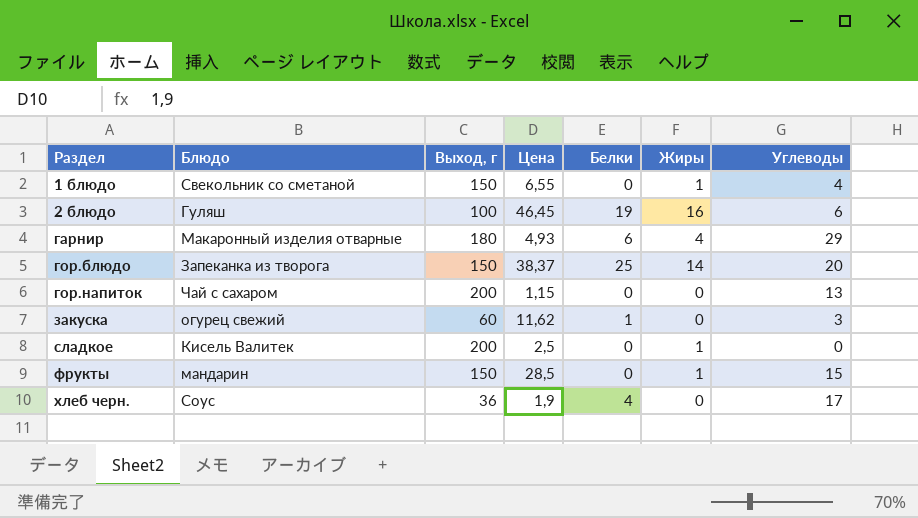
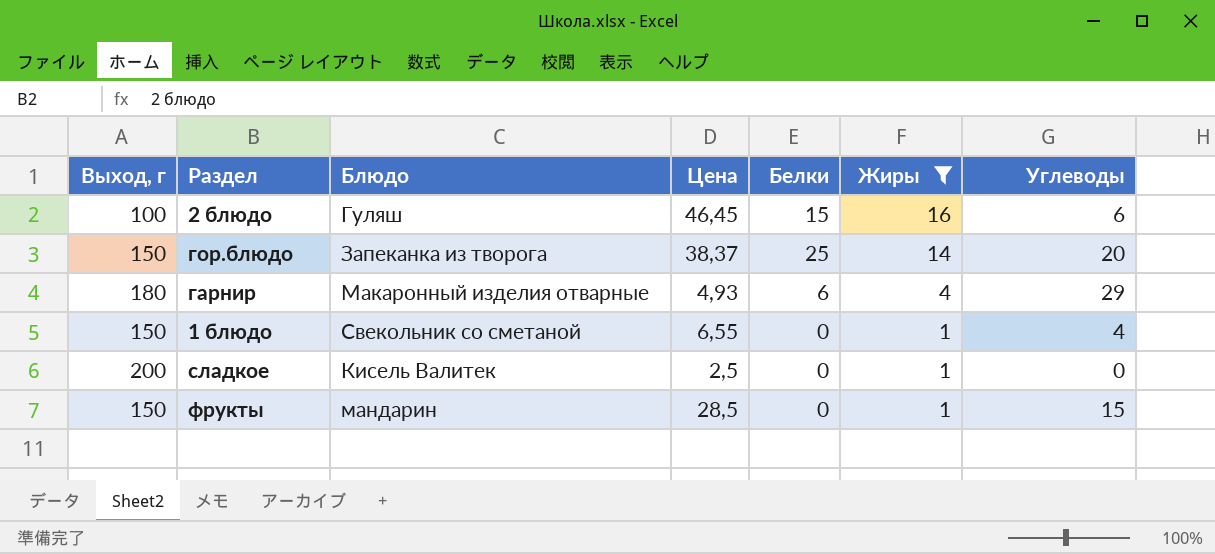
filter: none -> Жиры != 0
row order: Раздел ascending -> Жиры descending
column Выход, г | position: 3 -> 1
2 блюдо | Белки: 19 -> 15

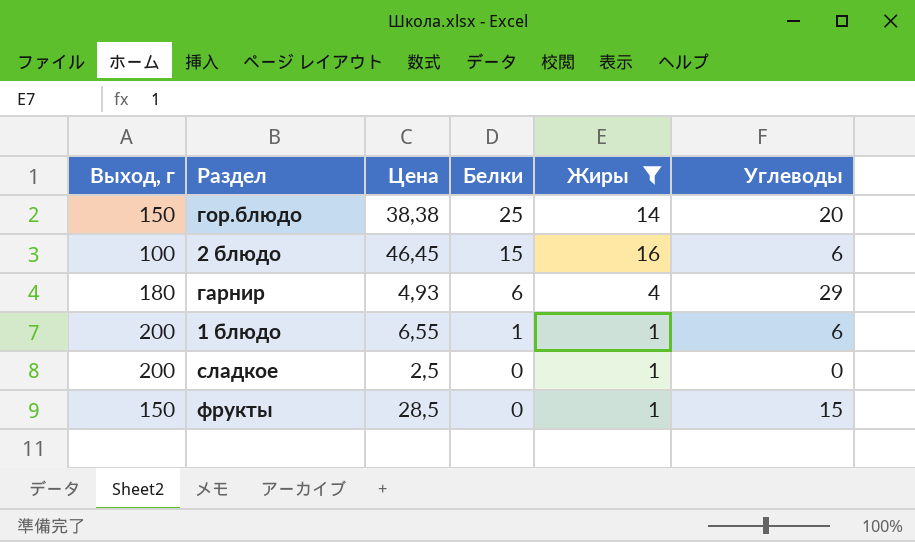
row order: Жиры descending -> Белки descending
column Блюдо | position: 3 -> none
гор.блюдо | Цена: 38,37 -> 38,38
1 блюдо | Выход, г: 150 -> 200
1 блюдо | Белки: 0 -> 1
1 блюдо | Углеводы: 4 -> 6

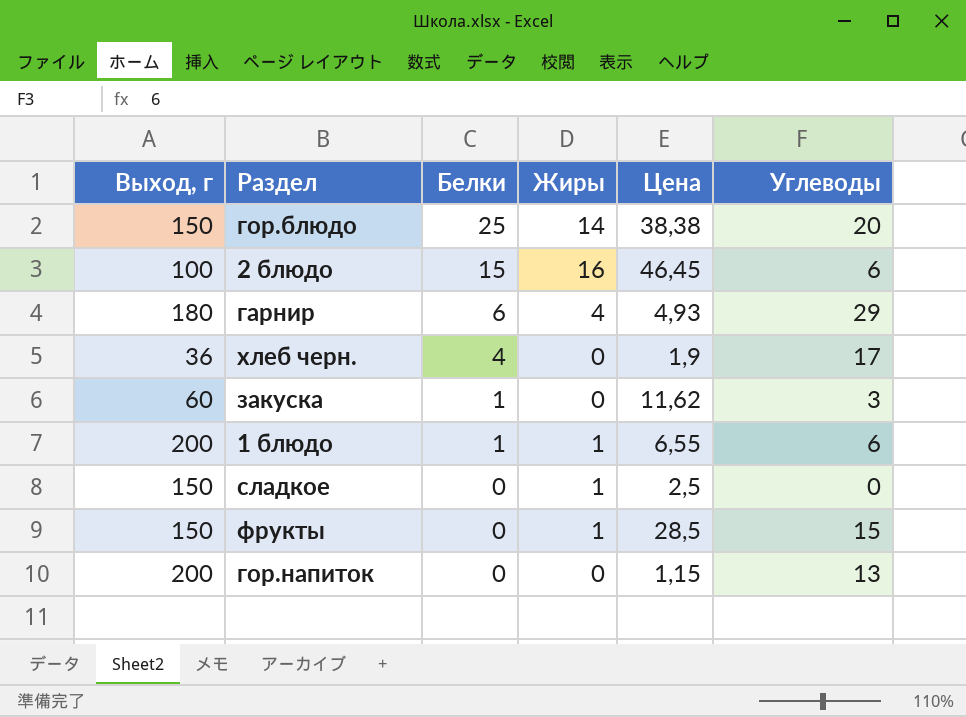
filter: Жиры != 0 -> none
column Цена | position: 3 -> 5
сладкое | Выход, г: 200 -> 150

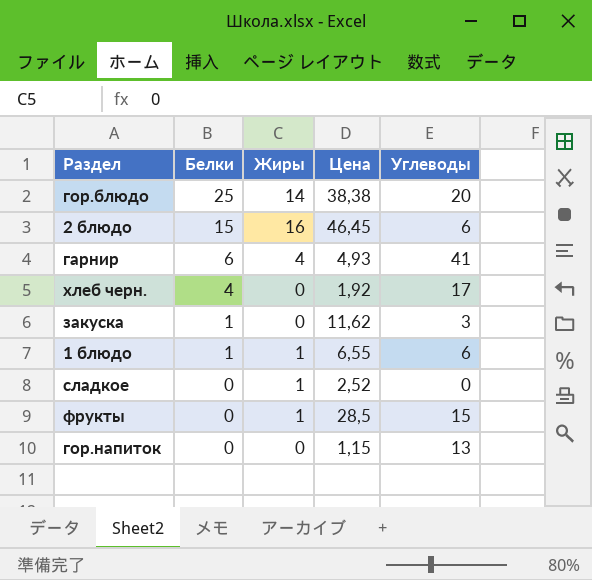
column Выход, г | position: 1 -> none
гарнир | Углеводы: 29 -> 41
хлеб черн. | Цена: 1,9 -> 1,92
сладкое | Цена: 2,5 -> 2,52

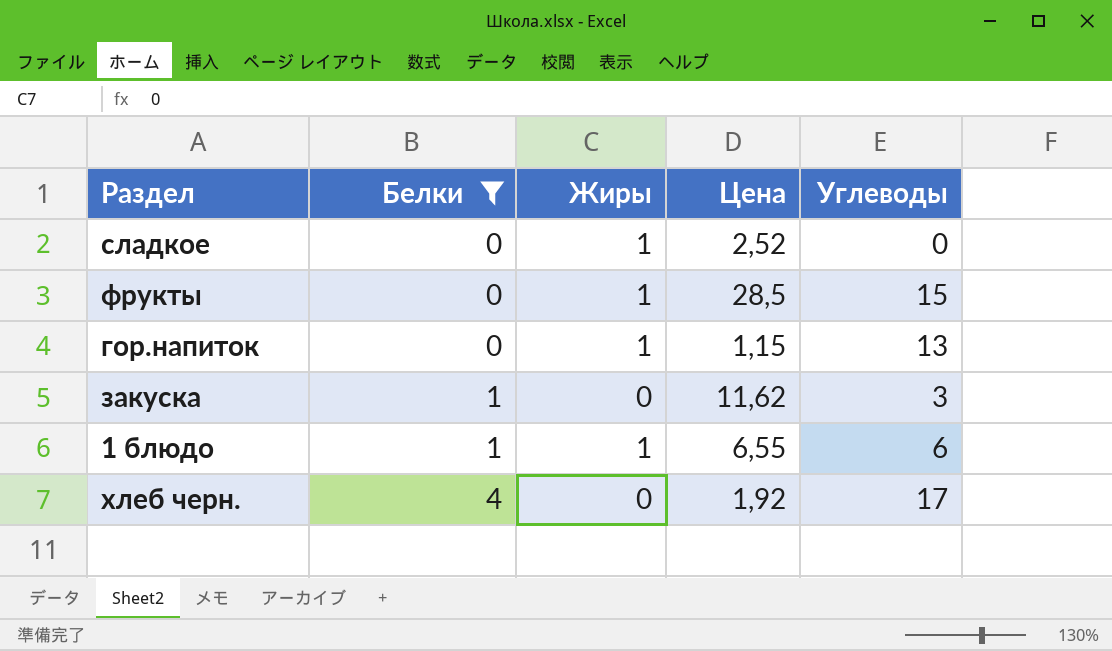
filter: none -> Белки <= 4
row order: Белки descending -> Белки ascending
гор.напиток | Жиры: 0 -> 1

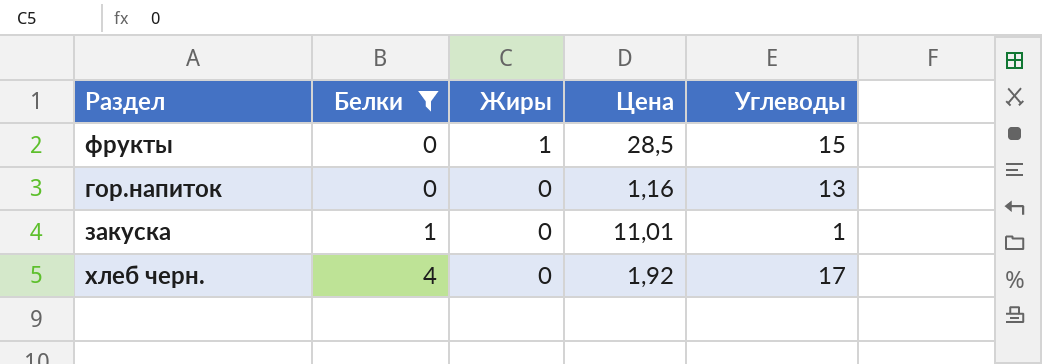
row сладкое: 0 | 1 | 2,52 | 0 -> none
row 1 блюдо: 1 | 1 | 6,55 | 6 -> none
гор.напиток | Жиры: 1 -> 0
гор.напиток | Цена: 1,15 -> 1,16
закуска | Цена: 11,62 -> 11,01
закуска | Углеводы: 3 -> 1

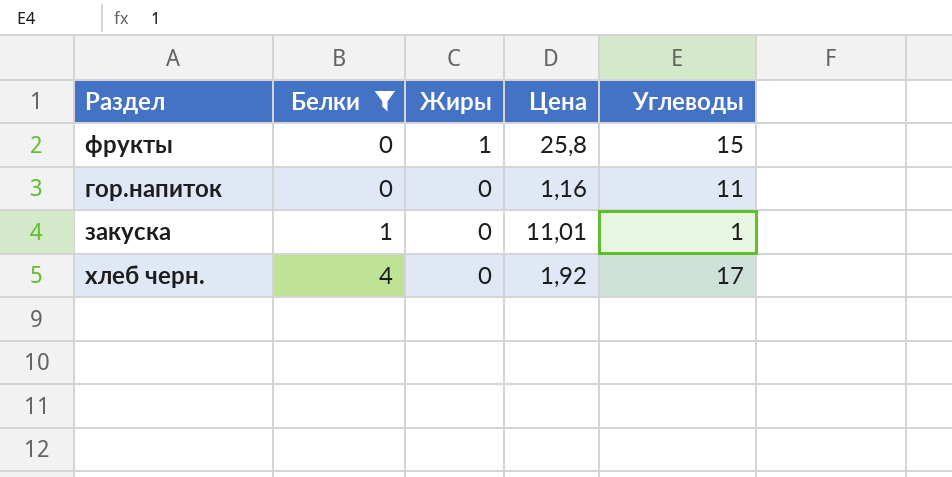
фрукты | Цена: 28,5 -> 25,8
гор.напиток | Углеводы: 13 -> 11

